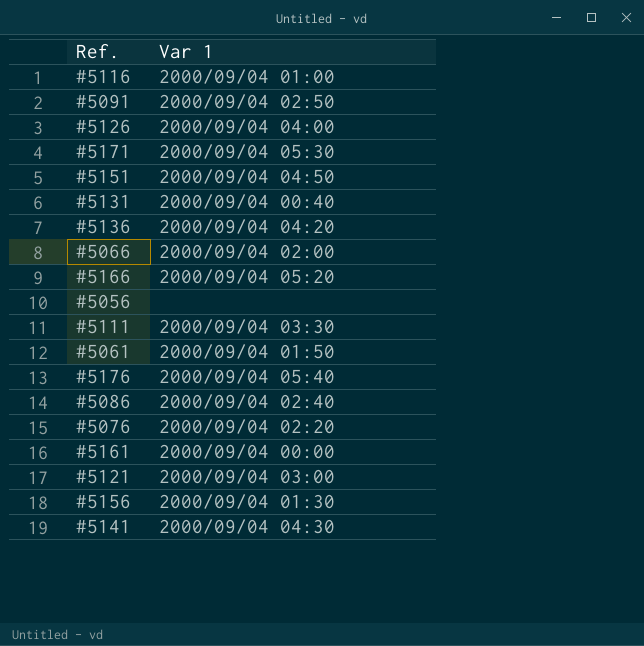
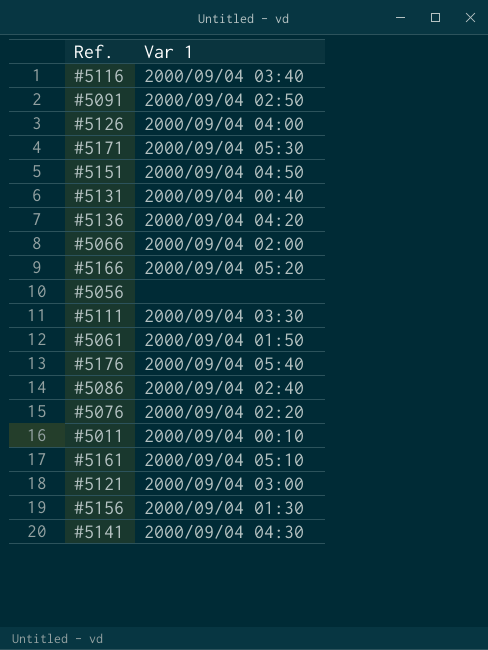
#5116 | Var 1: 2000/09/04 01:00 -> 2000/09/04 03:40
row #5011: none -> 2000/09/04 00:10
#5161 | Var 1: 2000/09/04 00:00 -> 2000/09/04 05:10

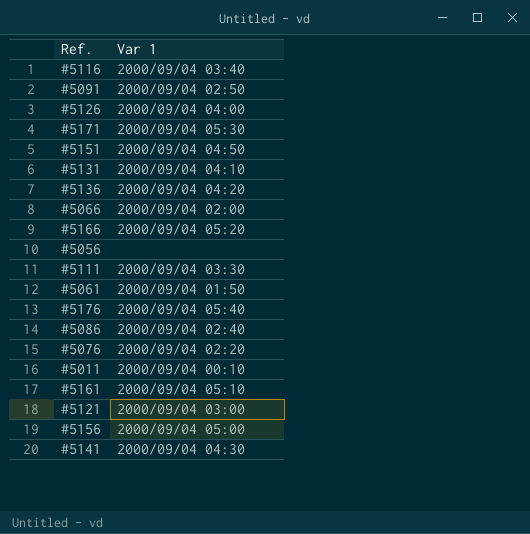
#5131 | Var 1: 2000/09/04 00:40 -> 2000/09/04 04:10
#5156 | Var 1: 2000/09/04 01:30 -> 2000/09/04 05:00

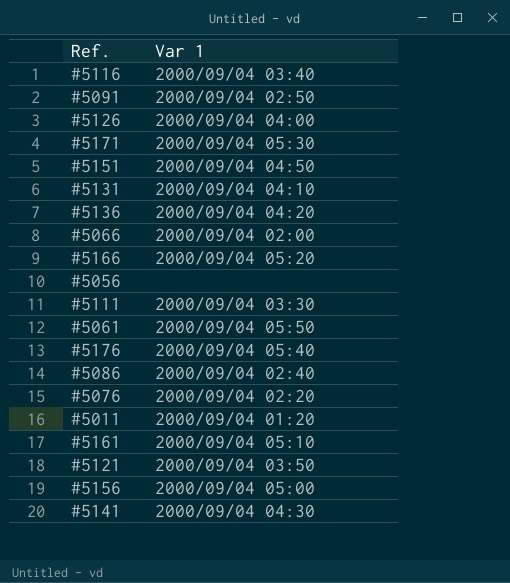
#5061 | Var 1: 2000/09/04 01:50 -> 2000/09/04 05:50
#5011 | Var 1: 2000/09/04 00:10 -> 2000/09/04 01:20
#5121 | Var 1: 2000/09/04 03:00 -> 2000/09/04 03:50

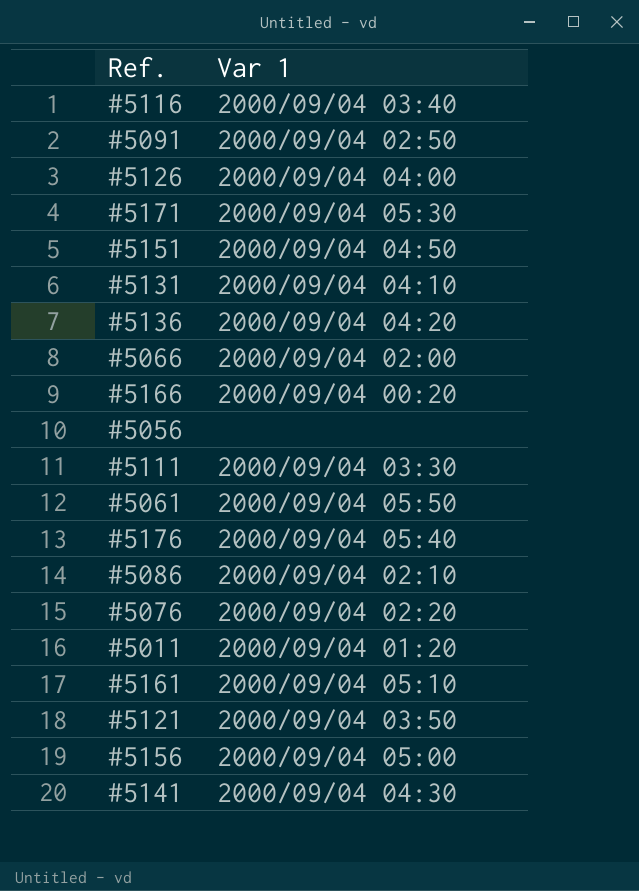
#5166 | Var 1: 2000/09/04 05:20 -> 2000/09/04 00:20
#5086 | Var 1: 2000/09/04 02:40 -> 2000/09/04 02:10

